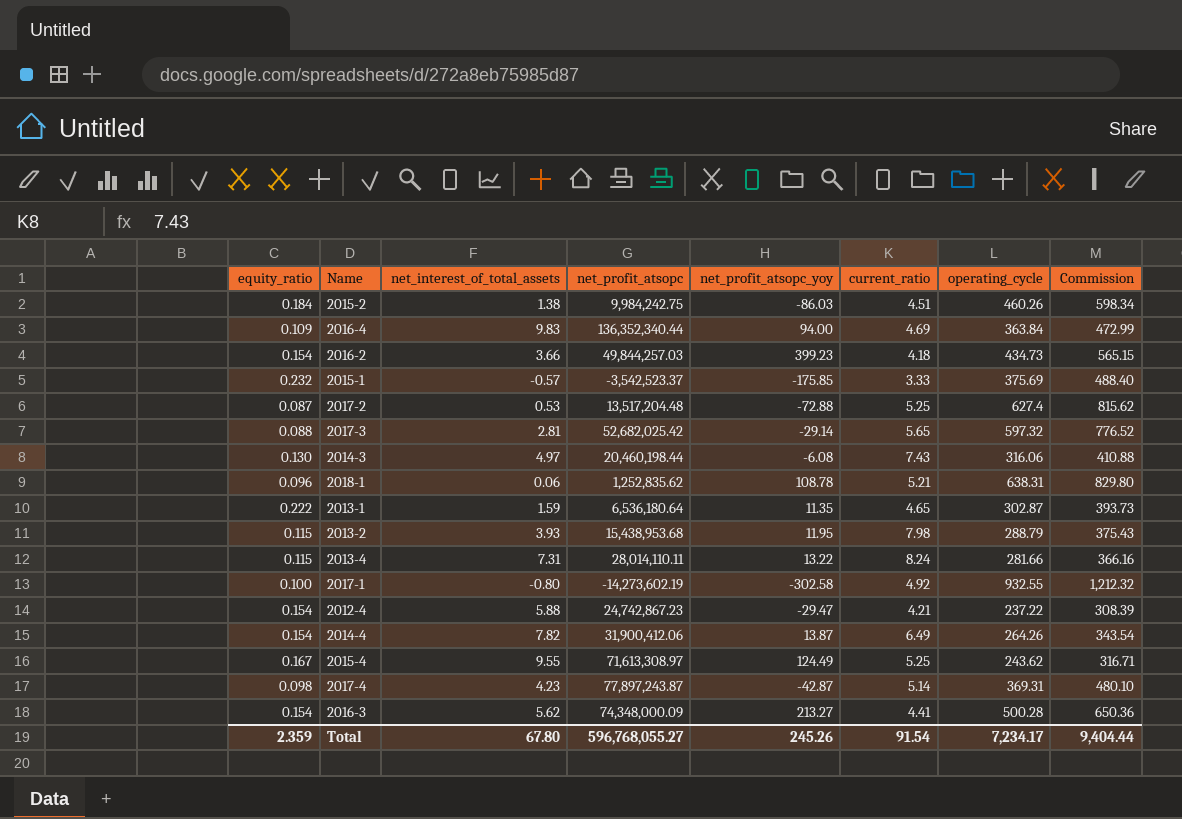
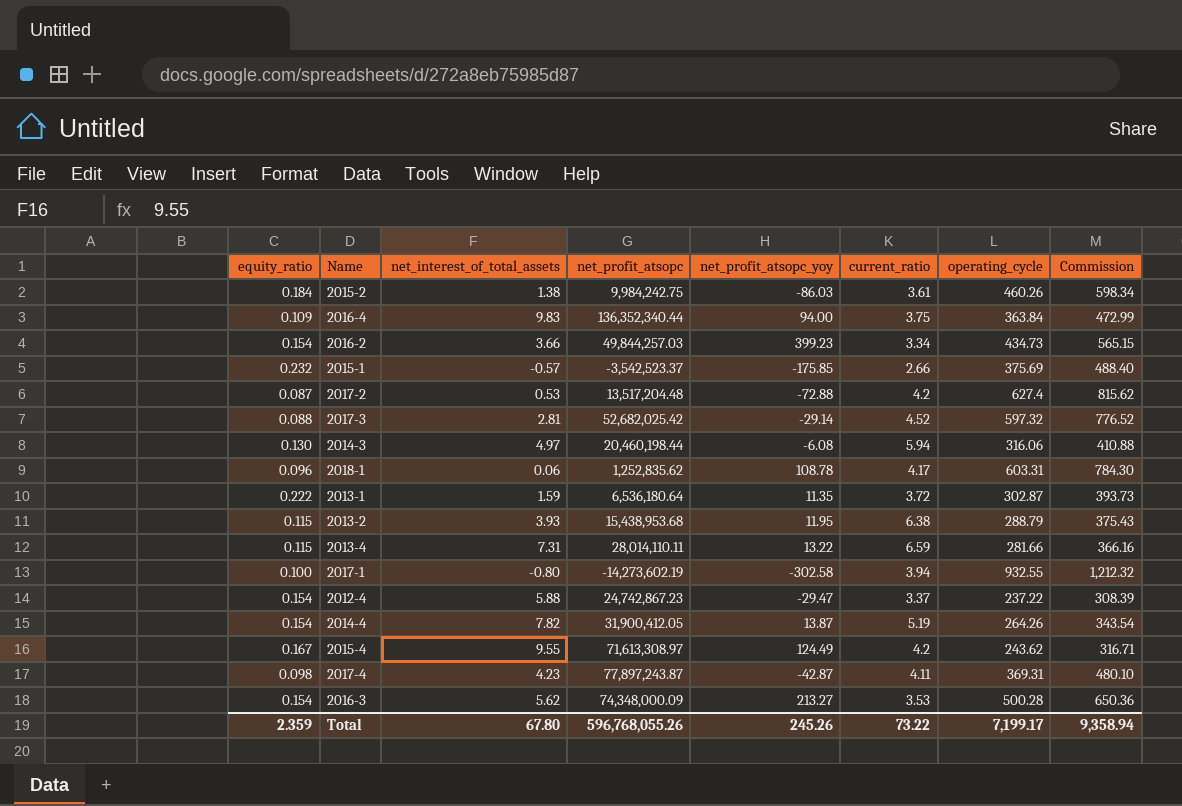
2015-2 | current_ratio: 4.51 -> 3.61
2016-4 | current_ratio: 4.69 -> 3.75
2016-2 | current_ratio: 4.18 -> 3.34
2015-1 | current_ratio: 3.33 -> 2.66
2017-2 | current_ratio: 5.25 -> 4.2
2017-3 | current_ratio: 5.65 -> 4.52
2014-3 | current_ratio: 7.43 -> 5.94
2018-1 | current_ratio: 5.21 -> 4.17
2018-1 | operating_cycle: 638.31 -> 603.31
2018-1 | Commission: 829.80 -> 784.30
2013-1 | current_ratio: 4.65 -> 3.72
2013-2 | current_ratio: 7.98 -> 6.38
2013-4 | current_ratio: 8.24 -> 6.59
2017-1 | current_ratio: 4.92 -> 3.94
2012-4 | current_ratio: 4.21 -> 3.37
2014-4 | net_profit_atsopc: 31,900,412.06 -> 31,900,412.05
2014-4 | current_ratio: 6.49 -> 5.19
2015-4 | current_ratio: 5.25 -> 4.2
2017-4 | current_ratio: 5.14 -> 4.11
2016-3 | current_ratio: 4.41 -> 3.53
Total | net_profit_atsopc: 596,768,055.27 -> 596,768,055.26
Total | current_ratio: 91.54 -> 73.22
Total | operating_cycle: 7,234.17 -> 7,199.17
Total | Commission: 9,404.44 -> 9,358.94

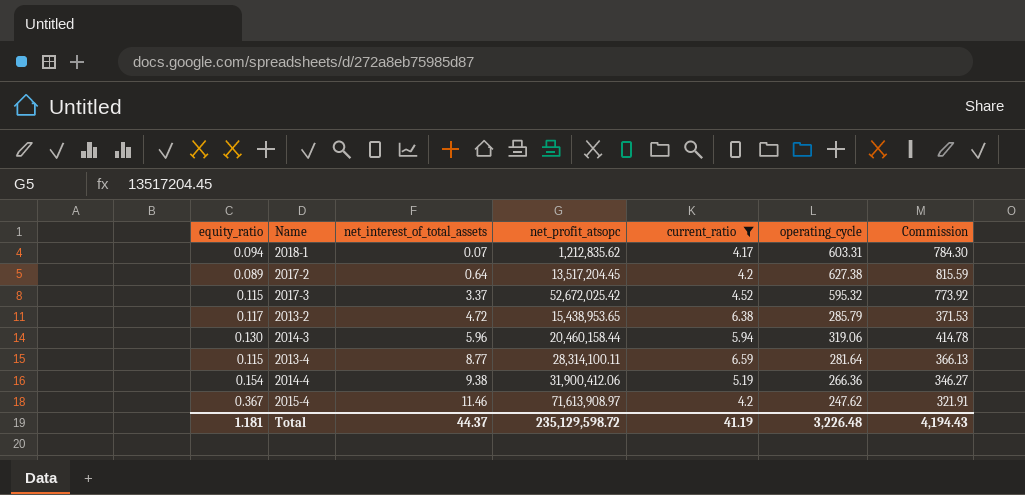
filter: none -> current_ratio >= 4.17
row order: none -> net_interest_of_total_assets ascending
column net_profit_atsopc_yoy | position: 5 -> none
2018-1 | equity_ratio: 0.096 -> 0.094
2018-1 | net_interest_of_total_assets: 0.06 -> 0.07
2018-1 | net_profit_atsopc: 1,252,835.62 -> 1,212,835.62
2017-2 | equity_ratio: 0.087 -> 0.089
2017-2 | net_interest_of_total_assets: 0.53 -> 0.64
2017-2 | net_profit_atsopc: 13,517,204.48 -> 13,517,204.45
2017-2 | operating_cycle: 627.4 -> 627.38
2017-2 | Commission: 815.62 -> 815.59
2017-3 | equity_ratio: 0.088 -> 0.115
2017-3 | net_interest_of_total_assets: 2.81 -> 3.37
2017-3 | net_profit_atsopc: 52,682,025.42 -> 52,672,025.42
2017-3 | operating_cycle: 597.32 -> 595.32
2017-3 | Commission: 776.52 -> 773.92
2013-2 | equity_ratio: 0.115 -> 0.117
2013-2 | net_interest_of_total_assets: 3.93 -> 4.72
2013-2 | net_profit_atsopc: 15,438,953.68 -> 15,438,953.65
2013-2 | operating_cycle: 288.79 -> 285.79
2013-2 | Commission: 375.43 -> 371.53
2014-3 | net_interest_of_total_assets: 4.97 -> 5.96
2014-3 | net_profit_atsopc: 20,460,198.44 -> 20,460,158.44
2014-3 | operating_cycle: 316.06 -> 319.06
2014-3 | Commission: 410.88 -> 414.78
2013-4 | net_interest_of_total_assets: 7.31 -> 8.77
2013-4 | net_profit_atsopc: 28,014,110.11 -> 28,314,100.11
2013-4 | operating_cycle: 281.66 -> 281.64
2013-4 | Commission: 366.16 -> 366.13
2014-4 | net_interest_of_total_assets: 7.82 -> 9.38
2014-4 | net_profit_atsopc: 31,900,412.05 -> 31,900,412.06
2014-4 | operating_cycle: 264.26 -> 266.36
2014-4 | Commission: 343.54 -> 346.27
2015-4 | equity_ratio: 0.167 -> 0.367
2015-4 | net_interest_of_total_assets: 9.55 -> 11.46
2015-4 | net_profit_atsopc: 71,613,308.97 -> 71,613,908.97
2015-4 | operating_cycle: 243.62 -> 247.62
2015-4 | Commission: 316.71 -> 321.91
Total | equity_ratio: 2.359 -> 1.181
Total | net_interest_of_total_assets: 67.80 -> 44.37
Total | net_profit_atsopc: 596,768,055.26 -> 235,129,598.72
Total | current_ratio: 73.22 -> 41.19
Total | operating_cycle: 7,199.17 -> 3,226.48
Total | Commission: 9,358.94 -> 4,194.43

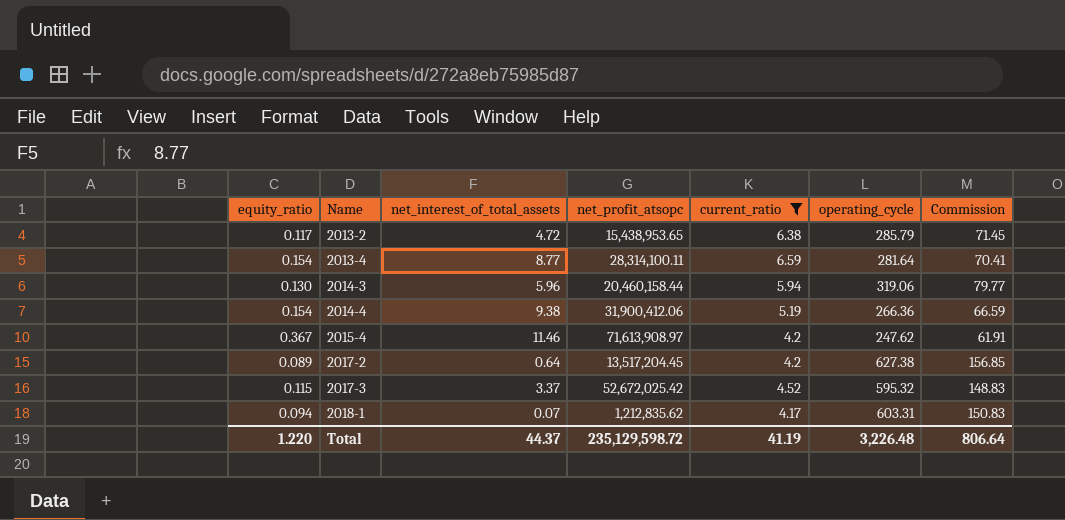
row order: net_interest_of_total_assets ascending -> Name ascending
column Commission | formula: [operating_cycle] * 1.3 -> [operating_cycle] * 0.25
2013-4 | equity_ratio: 0.115 -> 0.154
Total | equity_ratio: 1.181 -> 1.220
Total | Commission: 4,194.43 -> 806.64

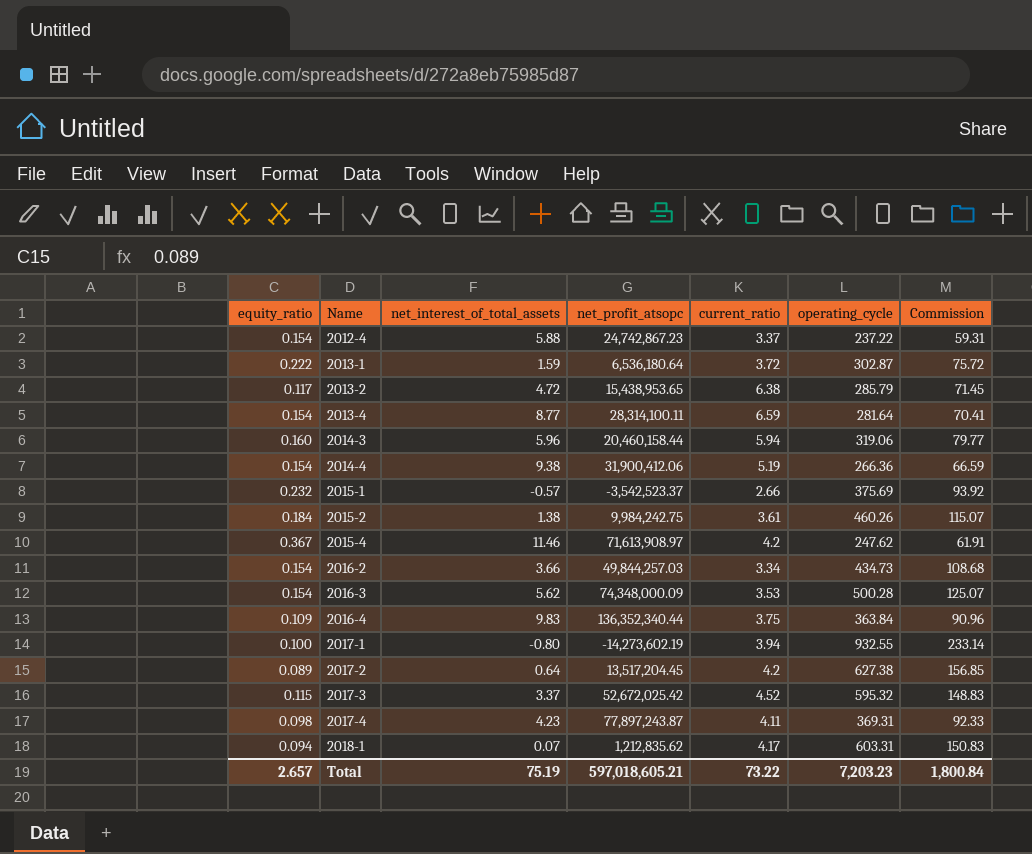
filter: current_ratio >= 4.17 -> none
2014-3 | equity_ratio: 0.130 -> 0.160
Total | equity_ratio: 1.220 -> 2.657
Total | net_interest_of_total_assets: 44.37 -> 75.19
Total | net_profit_atsopc: 235,129,598.72 -> 597,018,605.21
Total | current_ratio: 41.19 -> 73.22
Total | operating_cycle: 3,226.48 -> 7,203.23
Total | Commission: 806.64 -> 1,800.84

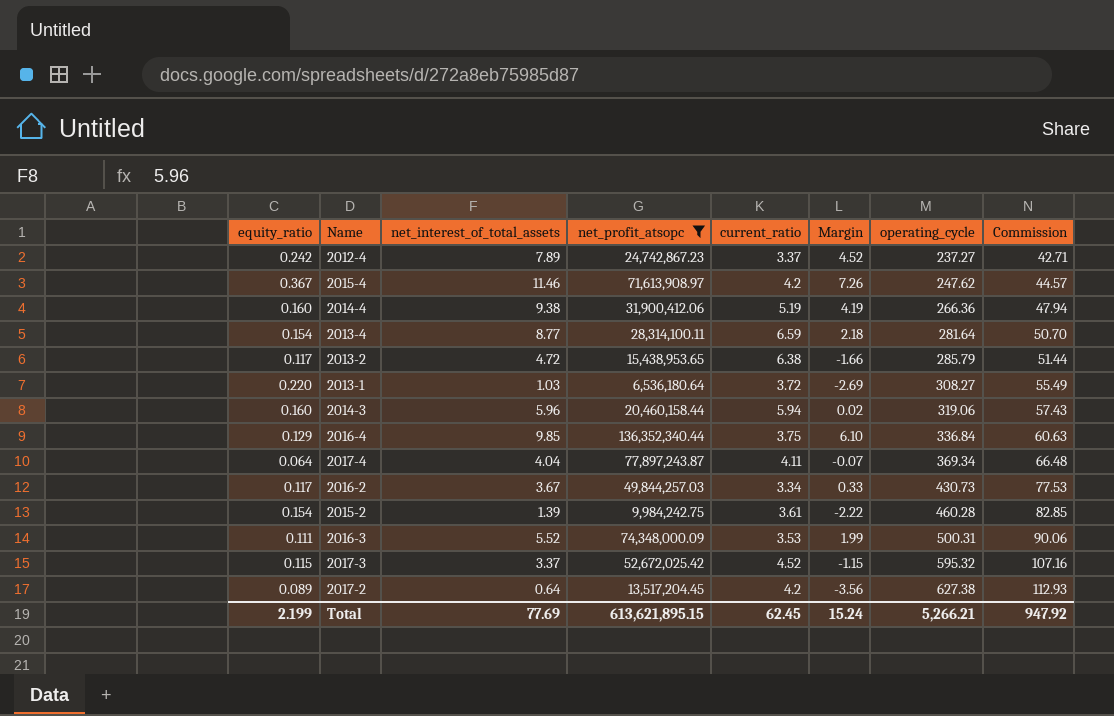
filter: none -> net_profit_atsopc >= 6,536,180.64
row order: Name ascending -> operating_cycle ascending
column Margin | formula: none -> [net_interest_of_total_assets] - [current_ratio]
column Commission | formula: [operating_cycle] * 0.25 -> [operating_cycle] * 0.18
2012-4 | equity_ratio: 0.154 -> 0.242
2012-4 | net_interest_of_total_assets: 5.88 -> 7.89
2012-4 | operating_cycle: 237.22 -> 237.27
2014-4 | equity_ratio: 0.154 -> 0.160
2013-1 | equity_ratio: 0.222 -> 0.220
2013-1 | net_interest_of_total_assets: 1.59 -> 1.03
2013-1 | operating_cycle: 302.87 -> 308.27
2016-4 | equity_ratio: 0.109 -> 0.129
2016-4 | net_interest_of_total_assets: 9.83 -> 9.85
2016-4 | operating_cycle: 363.84 -> 336.84
2017-4 | equity_ratio: 0.098 -> 0.064
2017-4 | net_interest_of_total_assets: 4.23 -> 4.04
2017-4 | operating_cycle: 369.31 -> 369.34
2016-2 | equity_ratio: 0.154 -> 0.117
2016-2 | net_interest_of_total_assets: 3.66 -> 3.67
2016-2 | operating_cycle: 434.73 -> 430.73
2015-2 | equity_ratio: 0.184 -> 0.154
2015-2 | net_interest_of_total_assets: 1.38 -> 1.39
2015-2 | operating_cycle: 460.26 -> 460.28
2016-3 | equity_ratio: 0.154 -> 0.111
2016-3 | net_interest_of_total_assets: 5.62 -> 5.52
2016-3 | operating_cycle: 500.28 -> 500.31
Total | equity_ratio: 2.657 -> 2.199
Total | net_interest_of_total_assets: 75.19 -> 77.69
Total | net_profit_atsopc: 597,018,605.21 -> 613,621,895.15
Total | current_ratio: 73.22 -> 62.45
Total | operating_cycle: 7,203.23 -> 5,266.21
Total | Commission: 1,800.84 -> 947.92

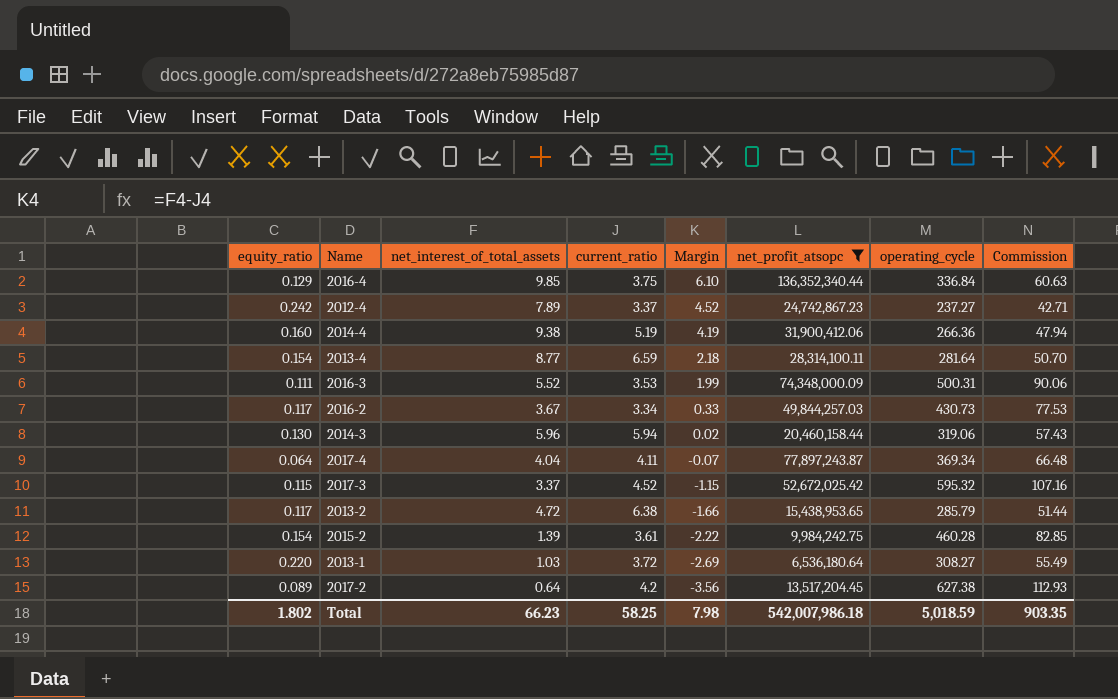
row order: operating_cycle ascending -> Margin descending
column net_profit_atsopc | position: 4 -> 6
row 2015-4: 0.367 | 11.46 | 71,613,908.97 | 4.2 | 7.26 | 247.62 | 44.57 -> none
2014-3 | equity_ratio: 0.160 -> 0.130
Total | equity_ratio: 2.199 -> 1.802
Total | net_interest_of_total_assets: 77.69 -> 66.23
Total | current_ratio: 62.45 -> 58.25
Total | Margin: 15.24 -> 7.98
Total | net_profit_atsopc: 613,621,895.15 -> 542,007,986.18
Total | operating_cycle: 5,266.21 -> 5,018.59
Total | Commission: 947.92 -> 903.35

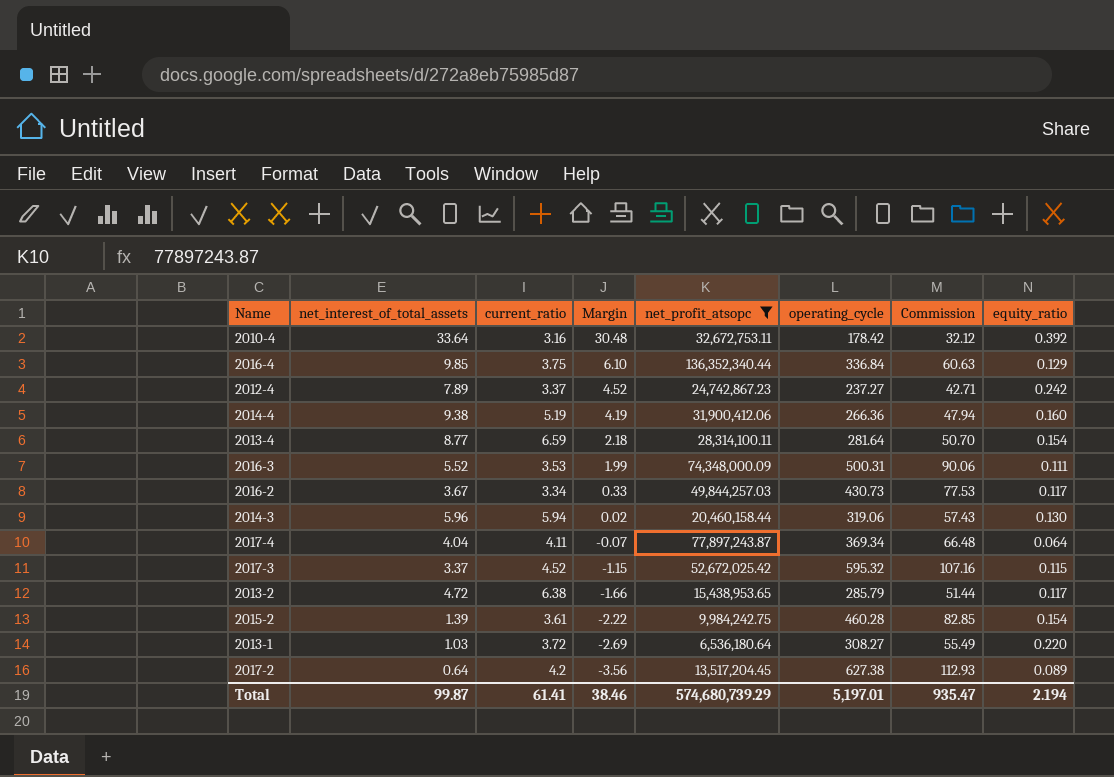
column equity_ratio | position: 1 -> 8
row 2010-4: none -> 33.64 | 3.16 | 30.48 | 32,672,753.11 | 178.42 | 32.12 | 0.392
Total | net_interest_of_total_assets: 66.23 -> 99.87
Total | current_ratio: 58.25 -> 61.41
Total | Margin: 7.98 -> 38.46
Total | net_profit_atsopc: 542,007,986.18 -> 574,680,739.29
Total | operating_cycle: 5,018.59 -> 5,197.01
Total | Commission: 903.35 -> 935.47
Total | equity_ratio: 1.802 -> 2.194

